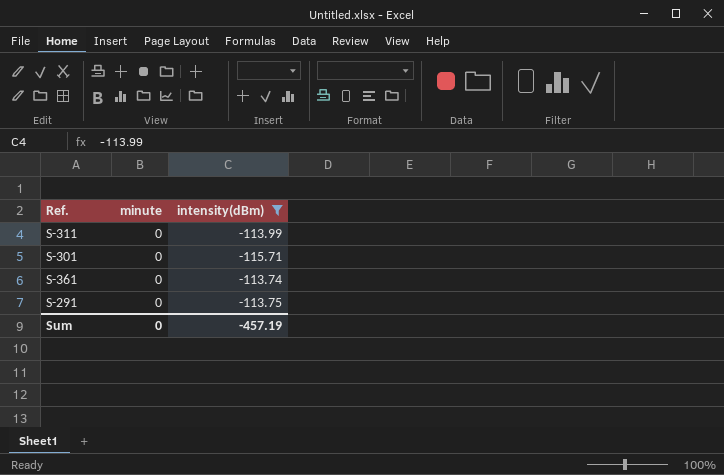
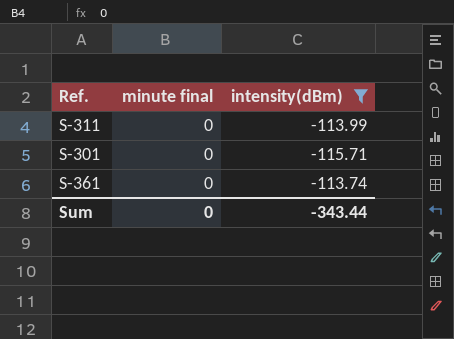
column name: minute -> minute final
row S-291: 0 | -113.75 -> none
Sum | intensity(dBm): -457.19 -> -343.44

